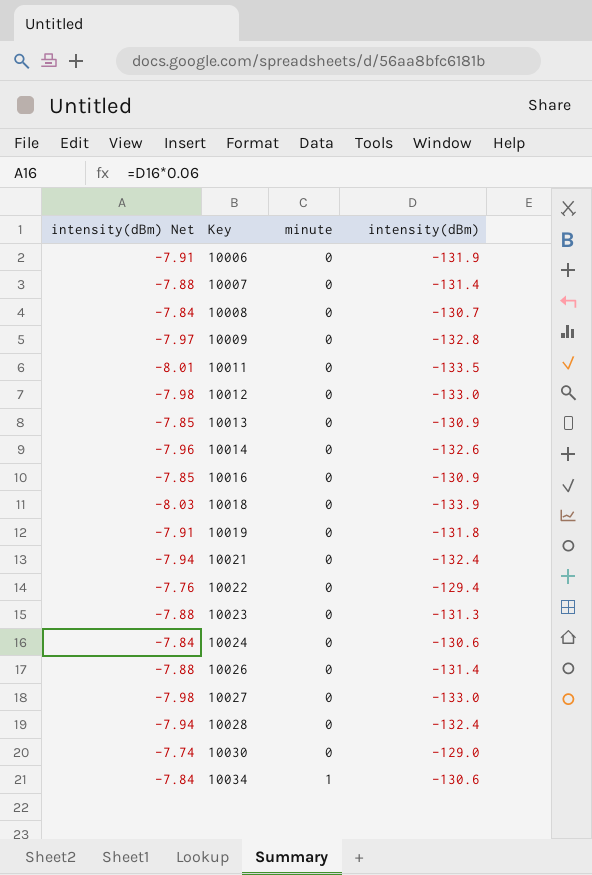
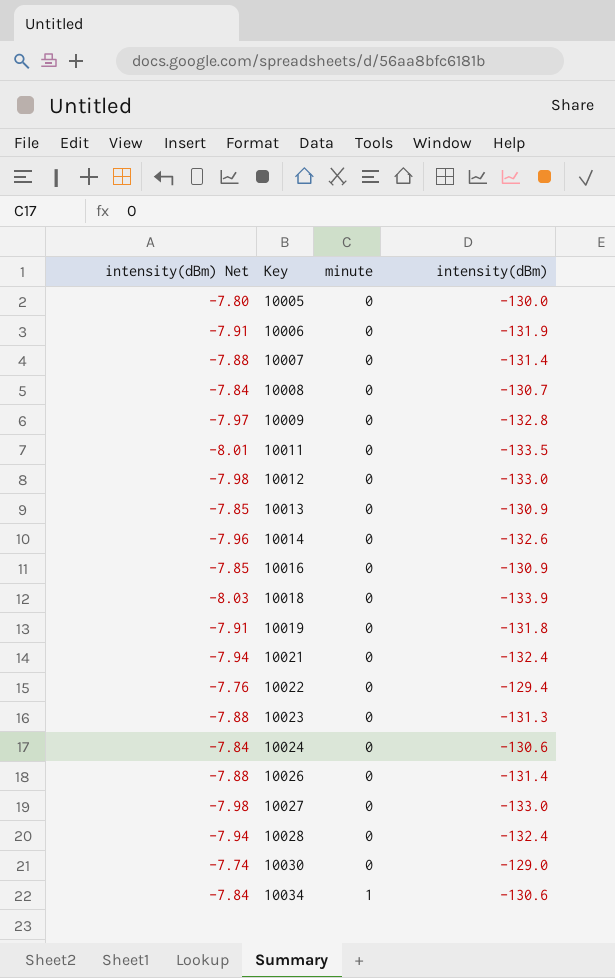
row 10005: none -> -7.80 | 0 | -130.0

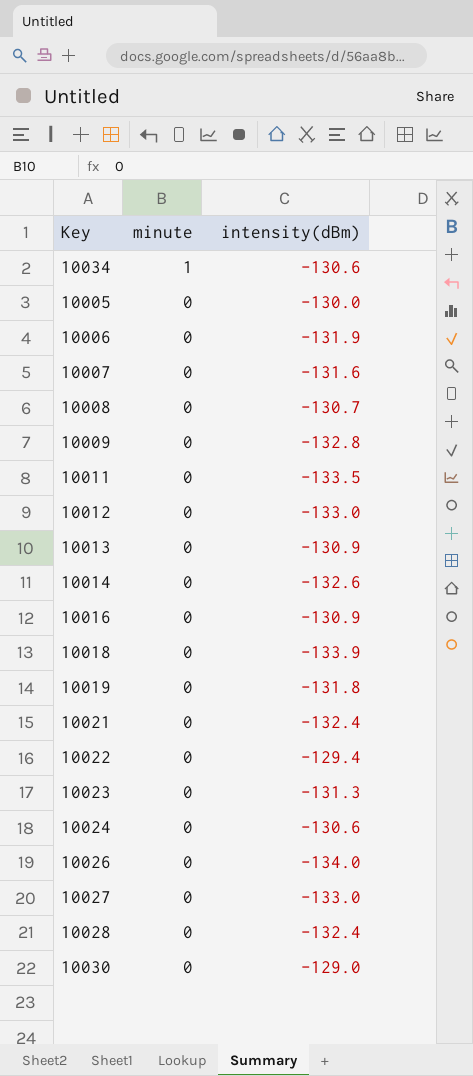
row order: Key ascending -> minute descending
column intensity(dBm) Net | formula: [intensity(dBm)] * 0.06 -> none
10007 | intensity(dBm): -131.4 -> -131.6
10026 | intensity(dBm): -131.4 -> -134.0

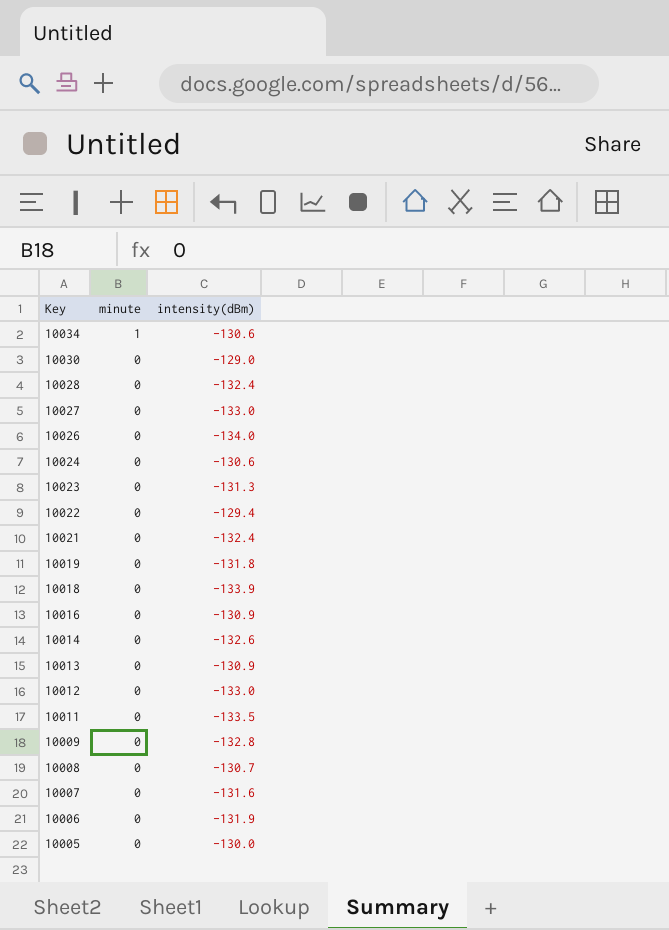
row order: minute descending -> Key descending

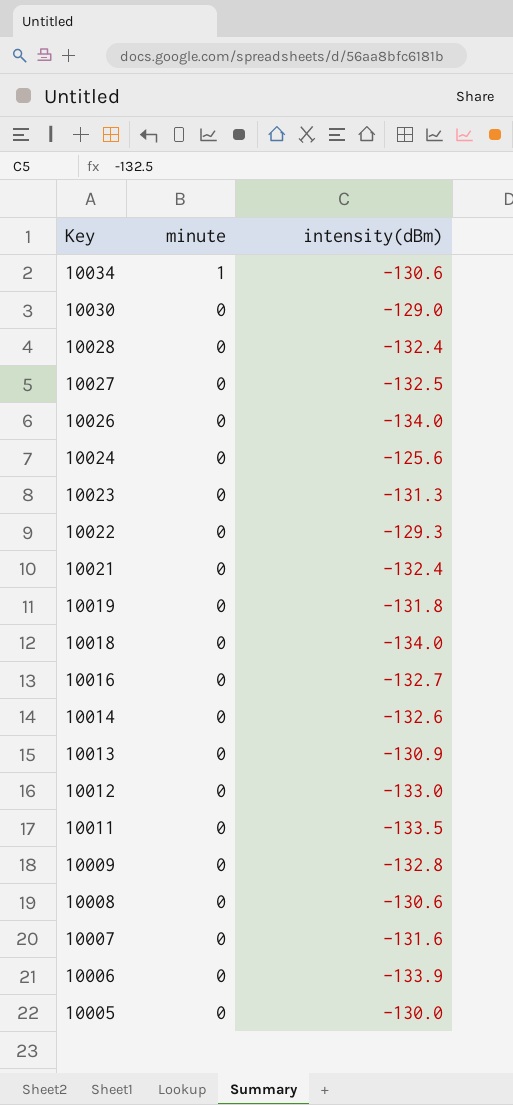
10027 | intensity(dBm): -133.0 -> -132.5
10024 | intensity(dBm): -130.6 -> -125.6
10022 | intensity(dBm): -129.4 -> -129.3
10018 | intensity(dBm): -133.9 -> -134.0
10016 | intensity(dBm): -130.9 -> -132.7
10008 | intensity(dBm): -130.7 -> -130.6
10006 | intensity(dBm): -131.9 -> -133.9

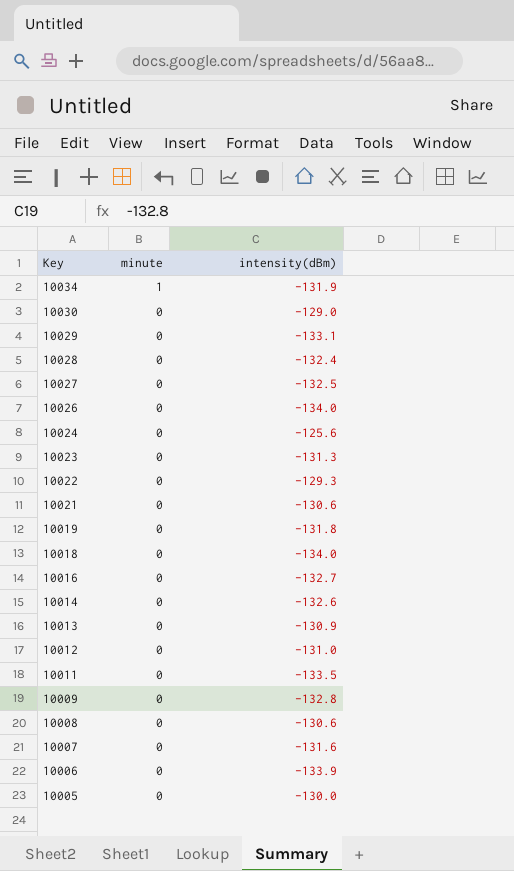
10034 | intensity(dBm): -130.6 -> -131.9
row 10029: none -> 0 | -133.1
10021 | intensity(dBm): -132.4 -> -130.6
10012 | intensity(dBm): -133.0 -> -131.0

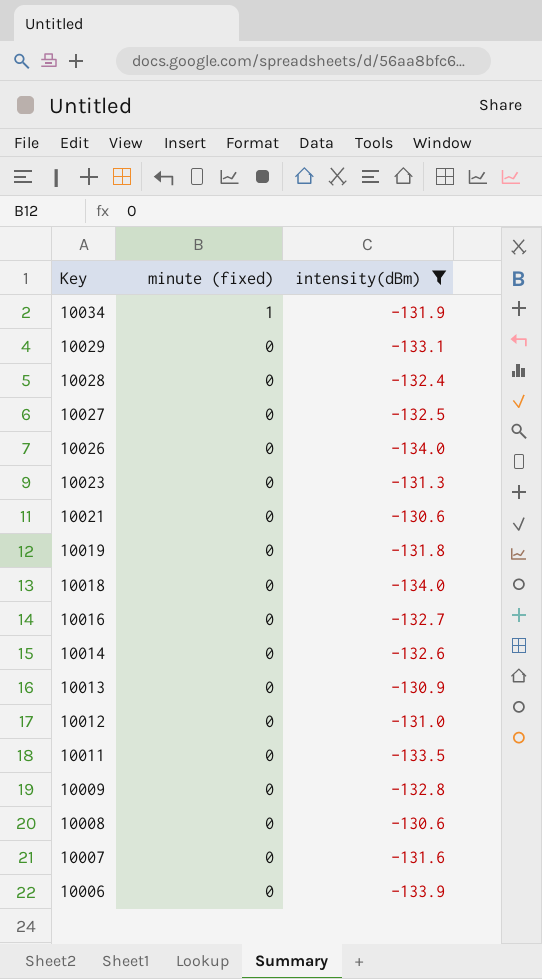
filter: none -> intensity(dBm) <= -130.6
column name: minute -> minute (fixed)

